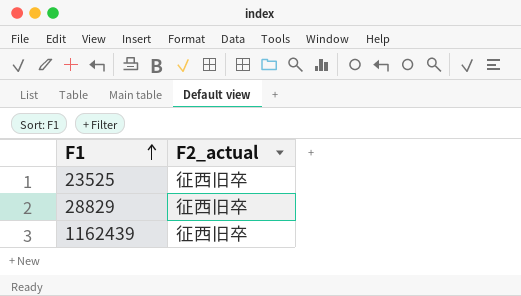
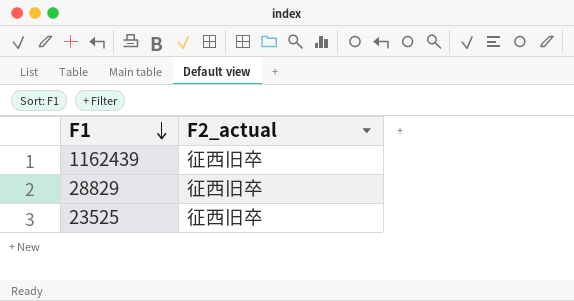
row order: F1 ascending -> F1 descending

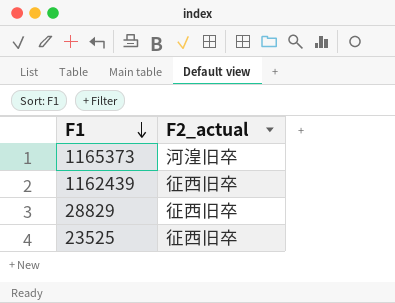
row 1165373: none -> 河湟旧卒

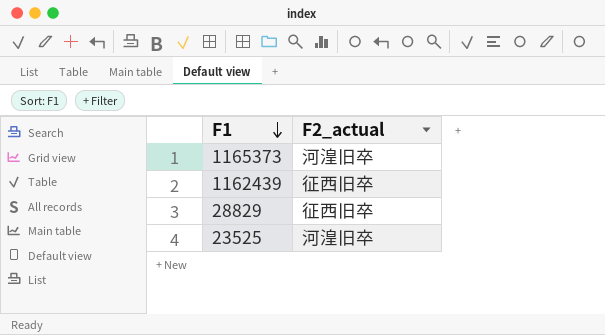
23525 | F2_actual: 征西旧卒 -> 河湟旧卒

